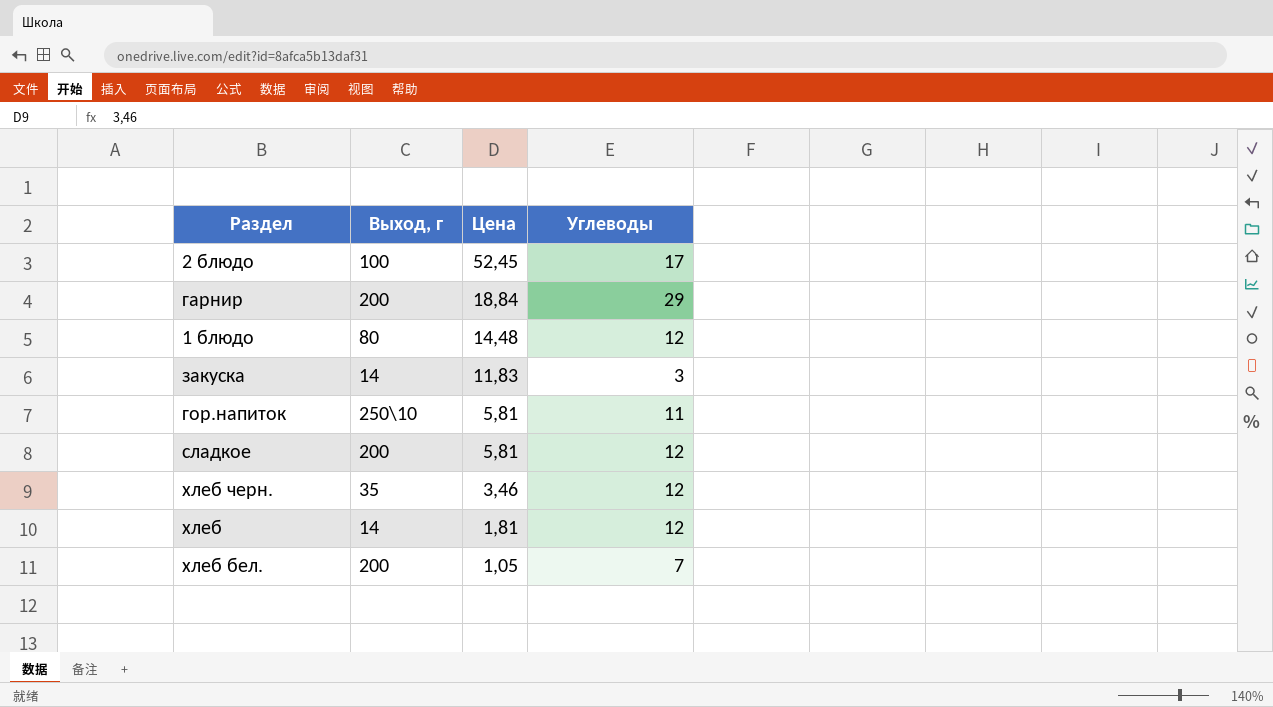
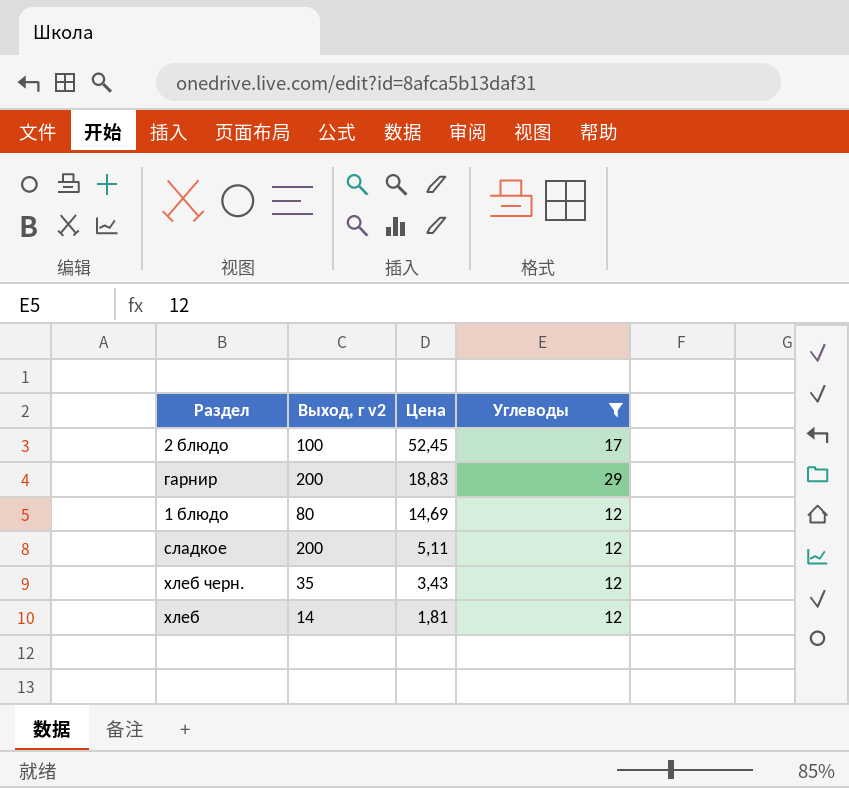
filter: none -> Углеводы >= 12
column name: Выход, г -> Выход, г v2
гарнир | Цена: 18,84 -> 18,83
1 блюдо | Цена: 14,48 -> 14,69
сладкое | Цена: 5,81 -> 5,11
хлеб черн. | Цена: 3,46 -> 3,43

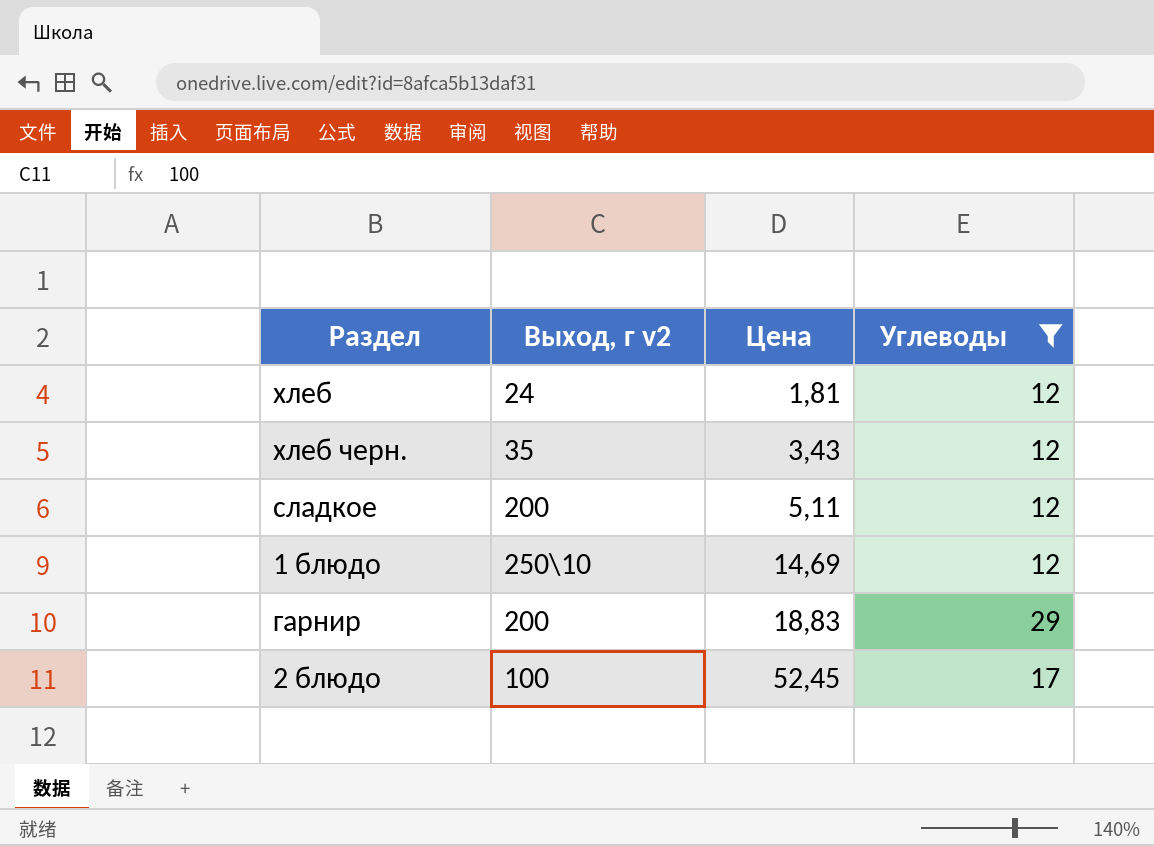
row order: Цена descending -> Цена ascending
хлеб | Выход, г v2: 14 -> 24
1 блюдо | Выход, г v2: 80 -> 250\10

